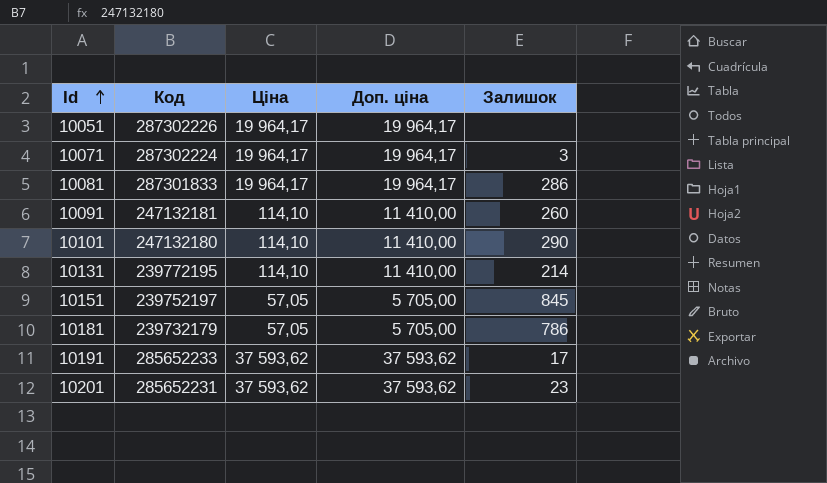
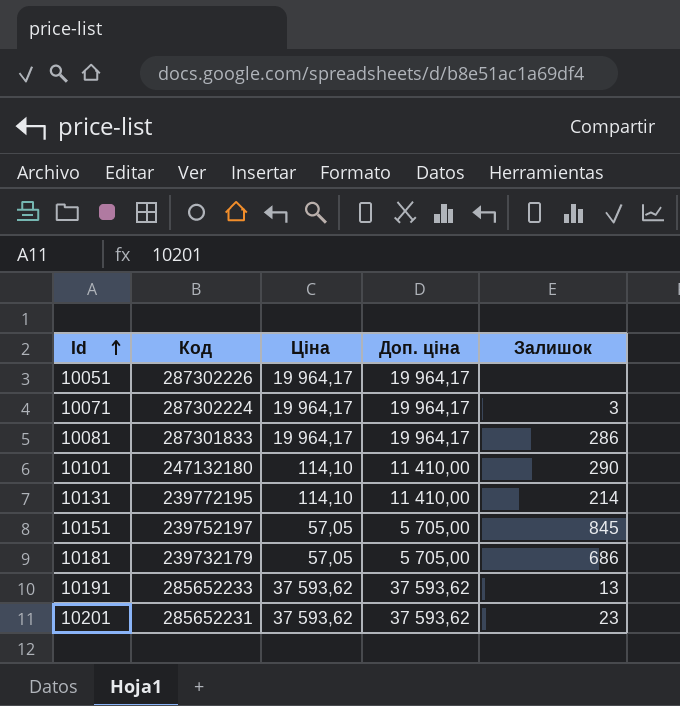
row 10091: 247132181 | 114,10 | 11 410,00 | 260 -> none
10181 | Залишок: 786 -> 686
10191 | Залишок: 17 -> 13

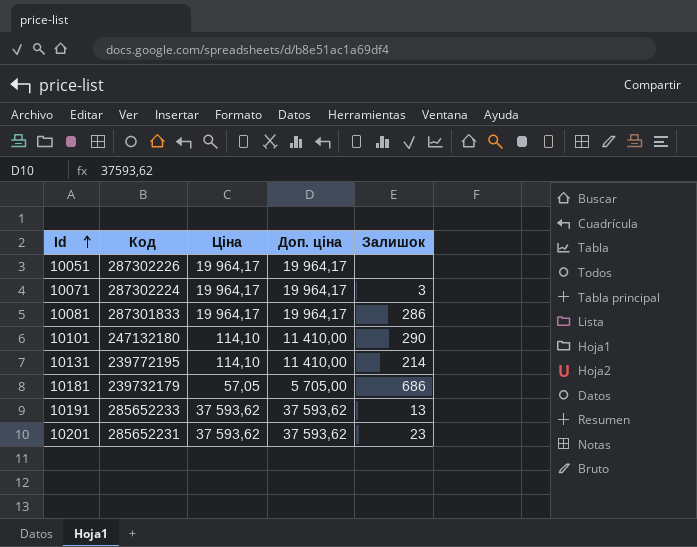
row 10151: 239752197 | 57,05 | 5 705,00 | 845 -> none

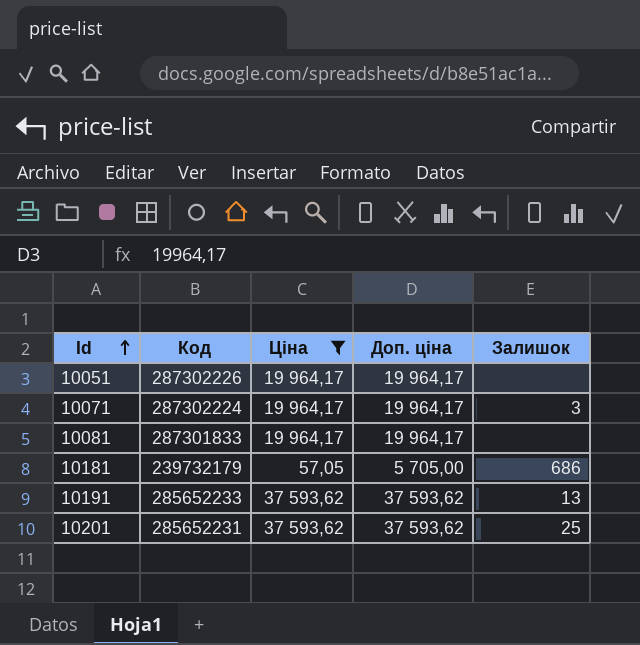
filter: none -> Ціна != 114,10
10081 | Залишок: 286 -> none
10201 | Залишок: 23 -> 25

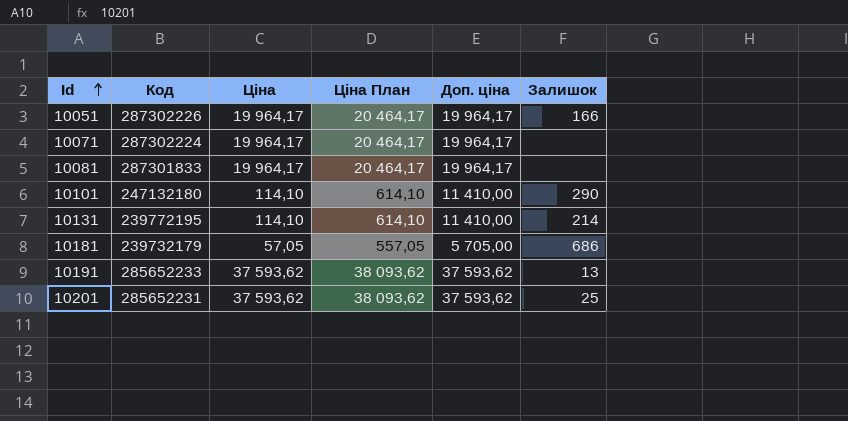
filter: Ціна != 114,10 -> none
column Ціна План | formula: none -> [Ціна] + 500
10051 | Залишок: none -> 166
10071 | Залишок: 3 -> none

